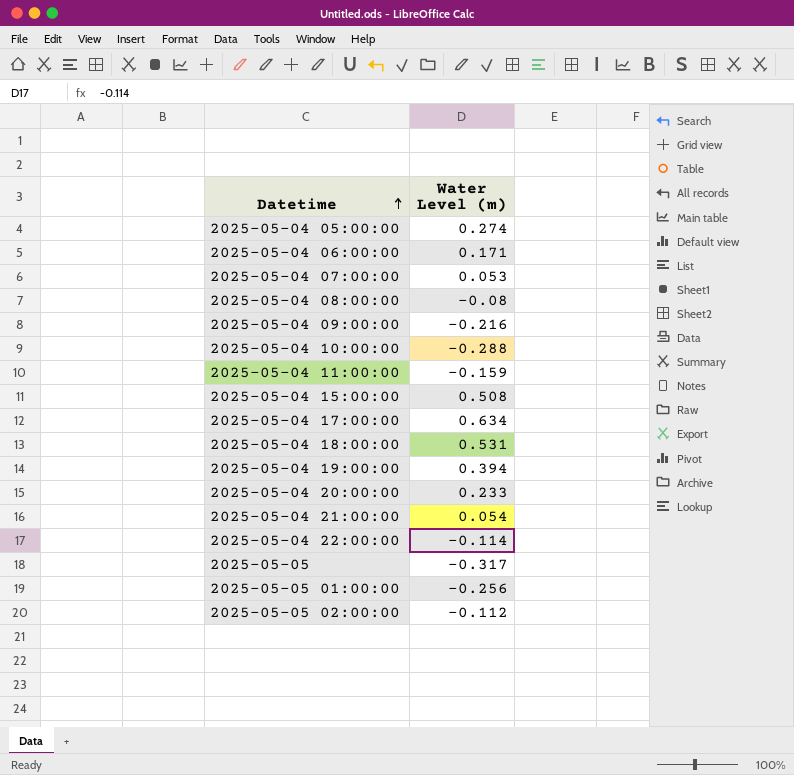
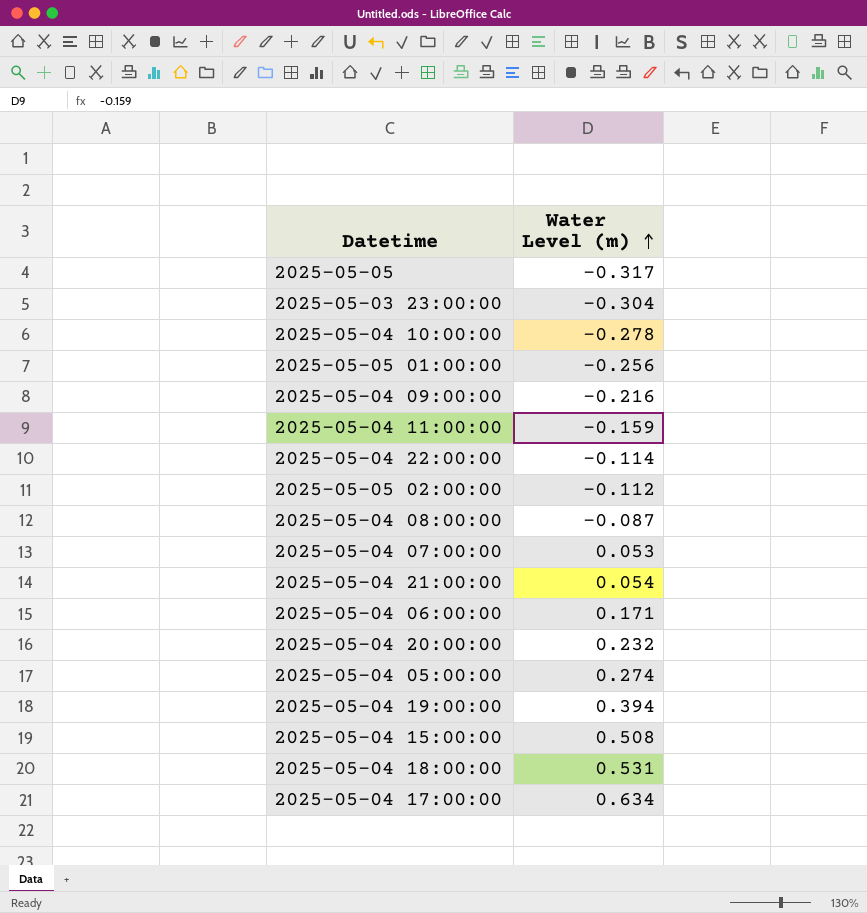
row order: Datetime ascending -> Water Level (m) ascending
row 2025-05-03 23:00:00: none -> -0.304
2025-05-04 10:00:00 | Water Level (m): -0.288 -> -0.278
2025-05-04 08:00:00 | Water Level (m): -0.08 -> -0.087
2025-05-04 20:00:00 | Water Level (m): 0.233 -> 0.232

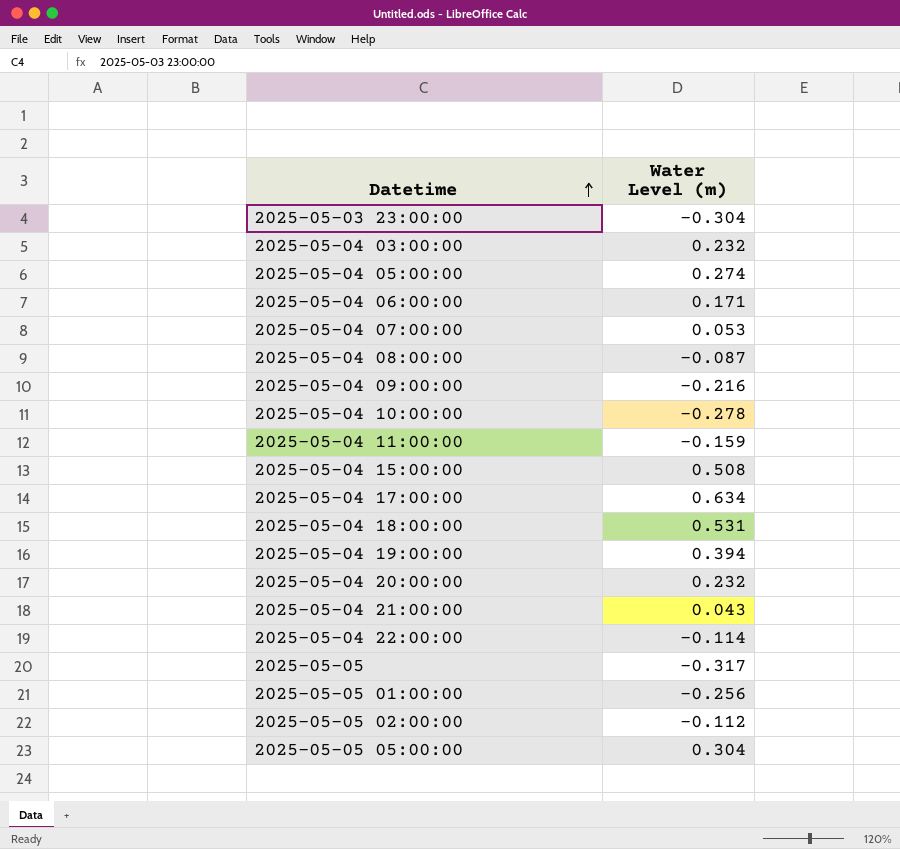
row order: Water Level (m) ascending -> Datetime ascending
row 2025-05-04 03:00:00: none -> 0.232
2025-05-04 21:00:00 | Water Level (m): 0.054 -> 0.043
row 2025-05-05 05:00:00: none -> 0.304

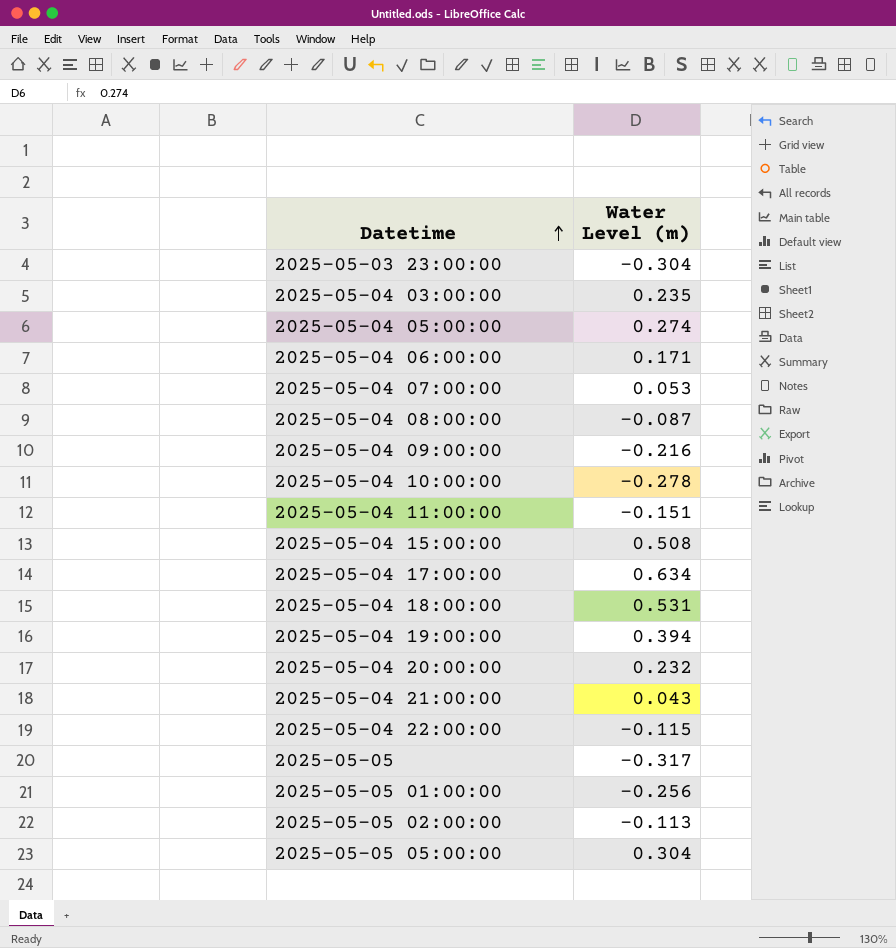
2025-05-04 03:00:00 | Water Level (m): 0.232 -> 0.235
2025-05-04 11:00:00 | Water Level (m): -0.159 -> -0.151
2025-05-04 22:00:00 | Water Level (m): -0.114 -> -0.115
2025-05-05 02:00:00 | Water Level (m): -0.112 -> -0.113

